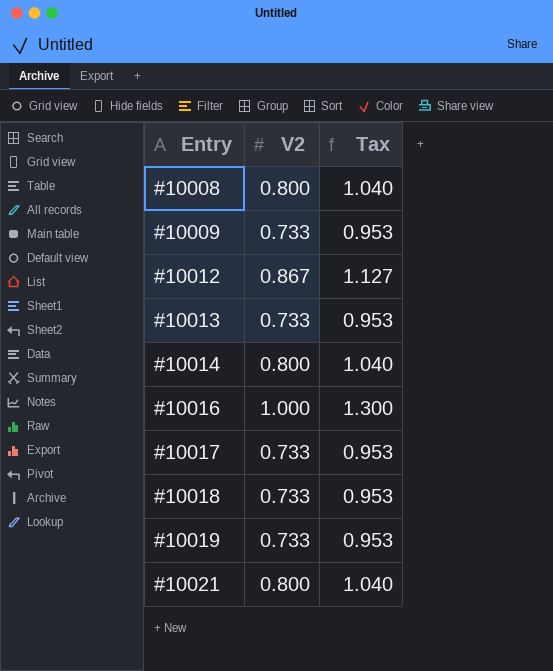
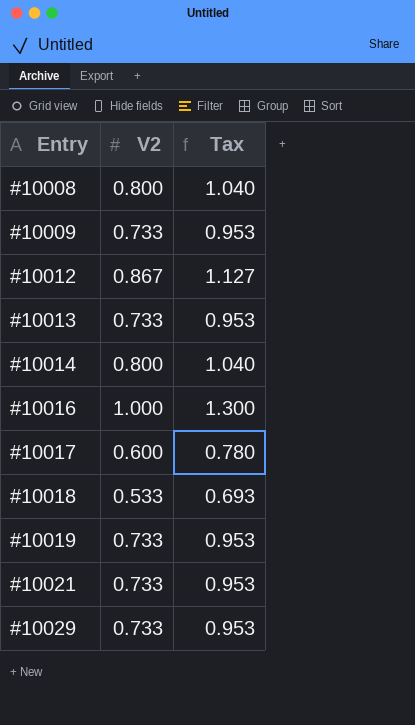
#10017 | V2: 0.733 -> 0.600
#10017 | Tax: 0.953 -> 0.780
#10018 | V2: 0.733 -> 0.533
#10018 | Tax: 0.953 -> 0.693
#10021 | V2: 0.800 -> 0.733
#10021 | Tax: 1.040 -> 0.953
row #10029: none -> 0.733 | 0.953

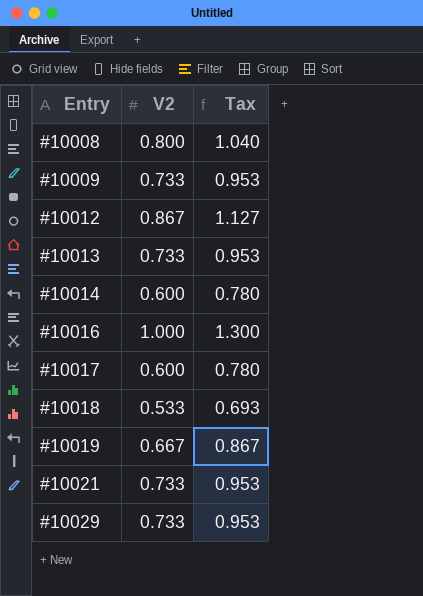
#10014 | V2: 0.800 -> 0.600
#10014 | Tax: 1.040 -> 0.780
#10019 | V2: 0.733 -> 0.667
#10019 | Tax: 0.953 -> 0.867

